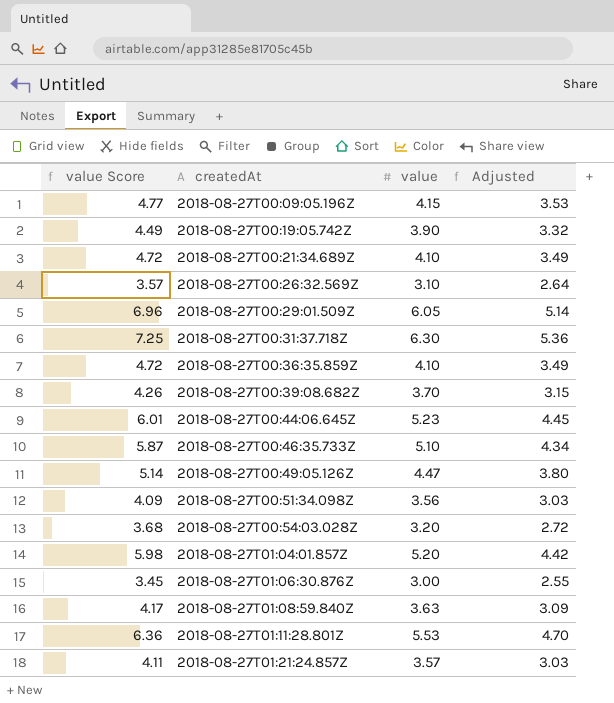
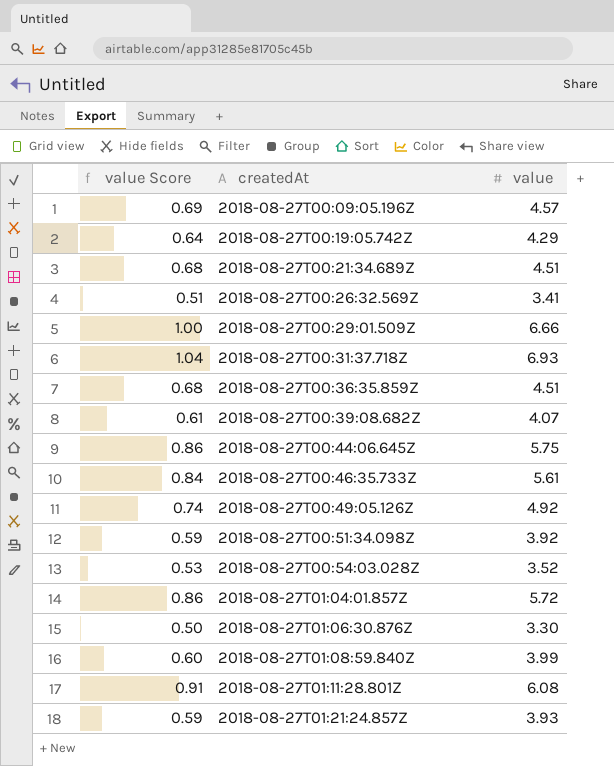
column Adjusted | formula: [value] * 0.85 -> none
column value Score | formula: [value] * 1.15 -> [value] * 0.15
2018-08-27T00:09:05.196Z | value: 4.15 -> 4.57
2018-08-27T00:19:05.742Z | value: 3.90 -> 4.29
2018-08-27T00:21:34.689Z | value: 4.10 -> 4.51
2018-08-27T00:26:32.569Z | value: 3.10 -> 3.41
2018-08-27T00:29:01.509Z | value: 6.05 -> 6.66
2018-08-27T00:31:37.718Z | value: 6.30 -> 6.93
2018-08-27T00:36:35.859Z | value: 4.10 -> 4.51
2018-08-27T00:39:08.682Z | value: 3.70 -> 4.07
2018-08-27T00:44:06.645Z | value: 5.23 -> 5.75
2018-08-27T00:46:35.733Z | value: 5.10 -> 5.61
2018-08-27T00:49:05.126Z | value: 4.47 -> 4.92
2018-08-27T00:51:34.098Z | value: 3.56 -> 3.92
2018-08-27T00:54:03.028Z | value: 3.20 -> 3.52
2018-08-27T01:04:01.857Z | value: 5.20 -> 5.72
2018-08-27T01:06:30.876Z | value: 3.00 -> 3.30
2018-08-27T01:08:59.840Z | value: 3.63 -> 3.99
2018-08-27T01:11:28.801Z | value: 5.53 -> 6.08
2018-08-27T01:21:24.857Z | value: 3.57 -> 3.93

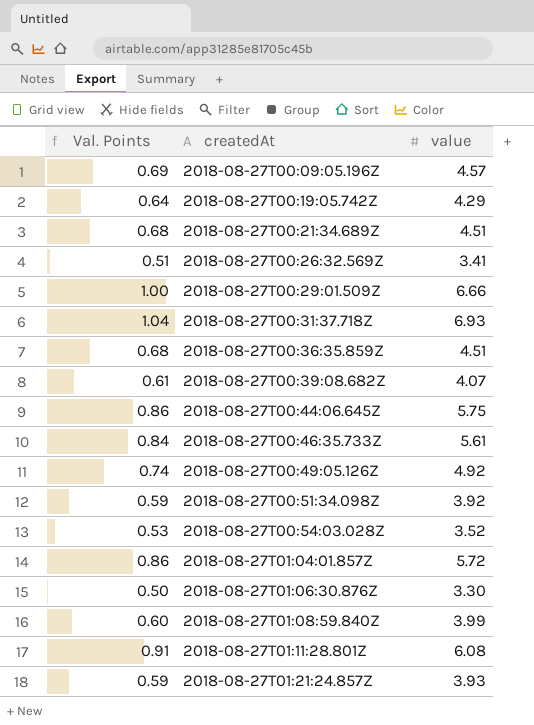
column name: value Score -> Val. Points

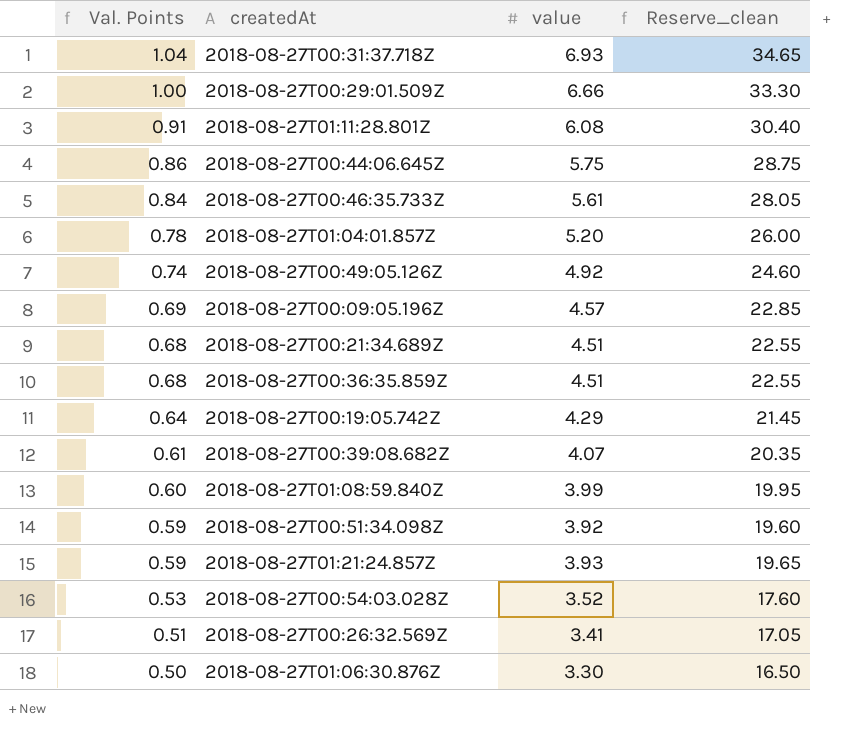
row order: createdAt ascending -> Val. Points descending
column Reserve_clean | formula: none -> [value] * 5
2018-08-27T01:04:01.857Z | Val. Points: 0.86 -> 0.78
2018-08-27T01:04:01.857Z | value: 5.72 -> 5.20

